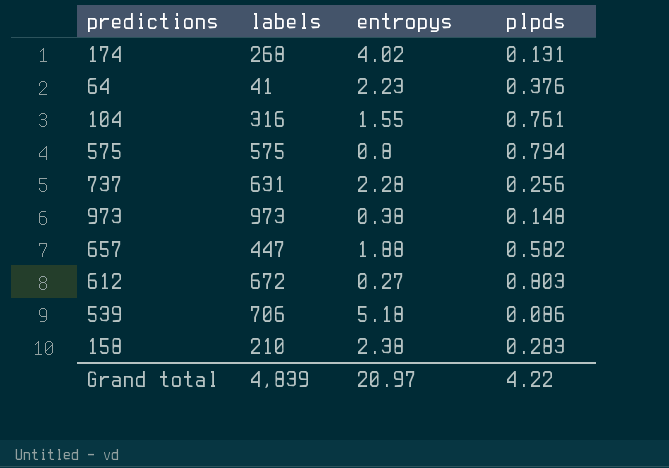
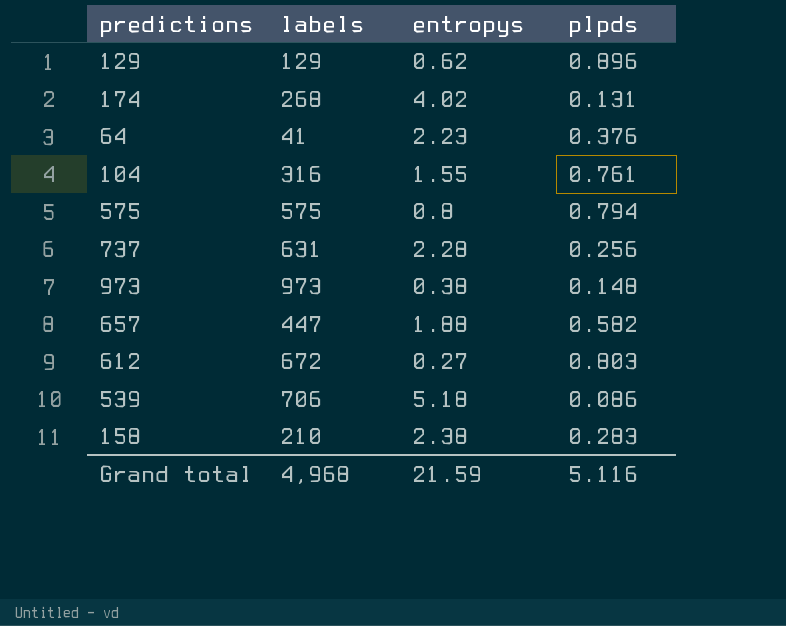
row 129: none -> 129 | 0.62 | 0.896
Grand total | labels: 4,839 -> 4,968
Grand total | entropys: 20.97 -> 21.59
Grand total | plpds: 4.22 -> 5.116

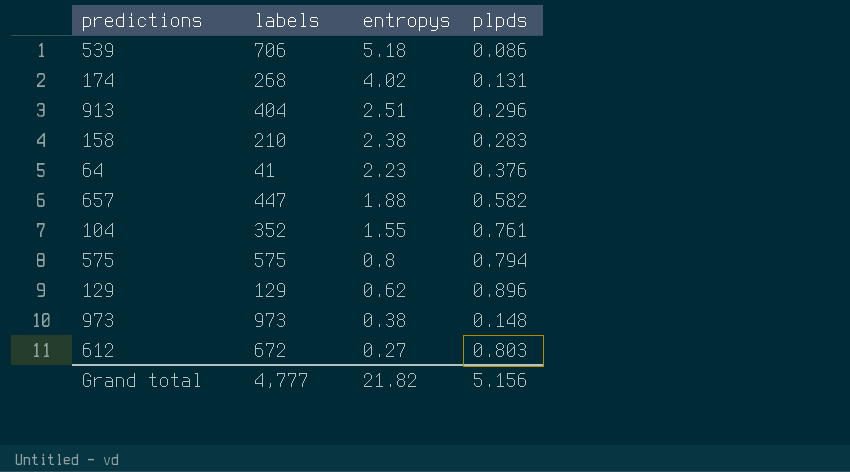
row order: none -> entropys descending
row 737: 631 | 2.28 | 0.256 -> none
row 913: none -> 404 | 2.51 | 0.296
104 | labels: 316 -> 352
Grand total | labels: 4,968 -> 4,777
Grand total | entropys: 21.59 -> 21.82
Grand total | plpds: 5.116 -> 5.156

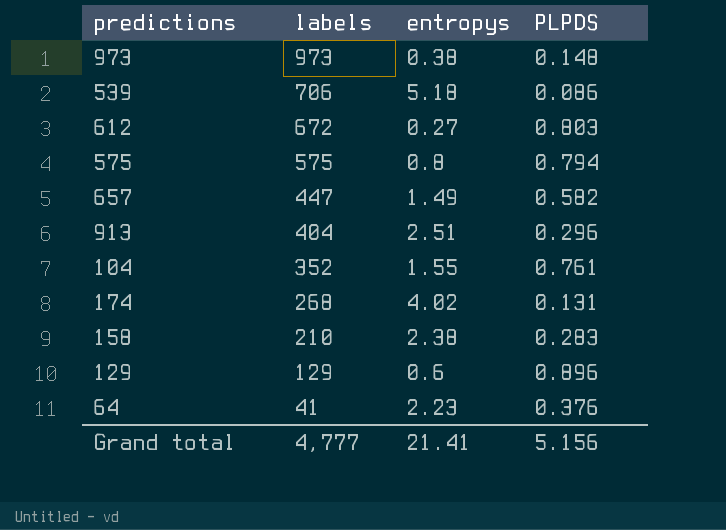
row order: entropys descending -> labels descending
column name: plpds -> PLPDS
657 | entropys: 1.88 -> 1.49
129 | entropys: 0.62 -> 0.6
Grand total | entropys: 21.82 -> 21.41

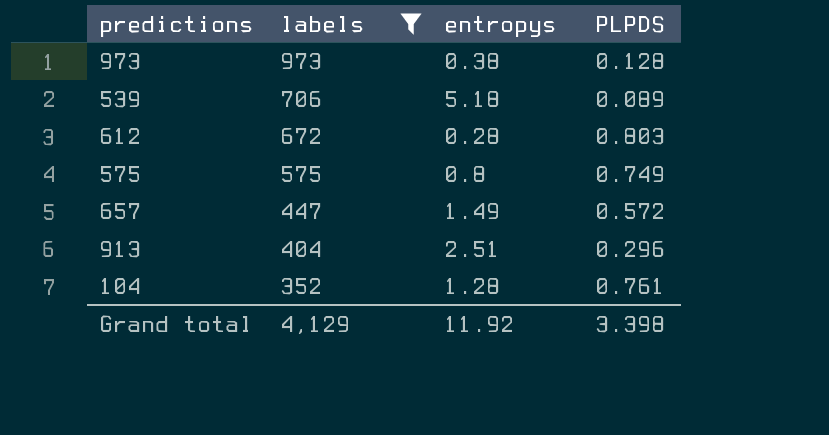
filter: none -> labels >= 352
973 | PLPDS: 0.148 -> 0.128
539 | PLPDS: 0.086 -> 0.089
612 | entropys: 0.27 -> 0.28
575 | PLPDS: 0.794 -> 0.749
657 | PLPDS: 0.582 -> 0.572
104 | entropys: 1.55 -> 1.28
Grand total | labels: 4,777 -> 4,129
Grand total | entropys: 21.41 -> 11.92
Grand total | PLPDS: 5.156 -> 3.398

